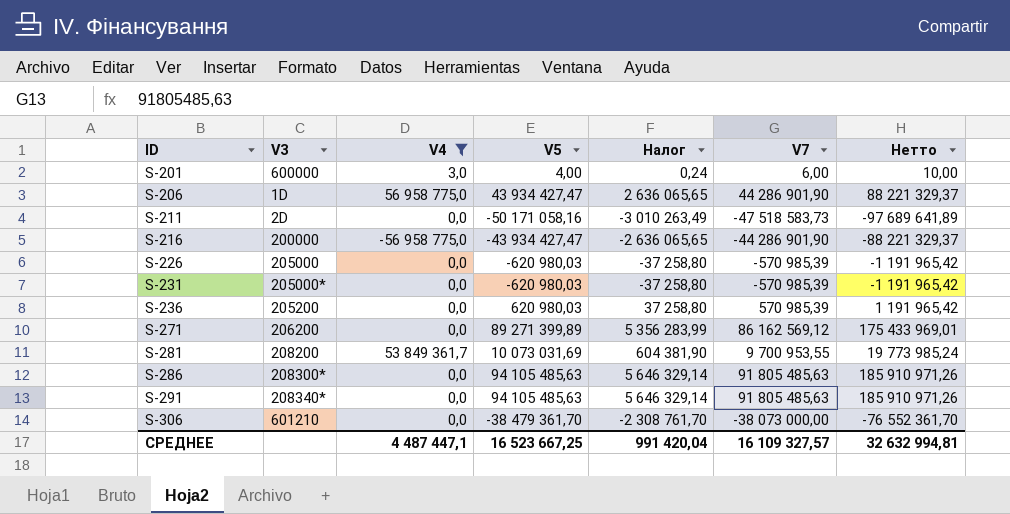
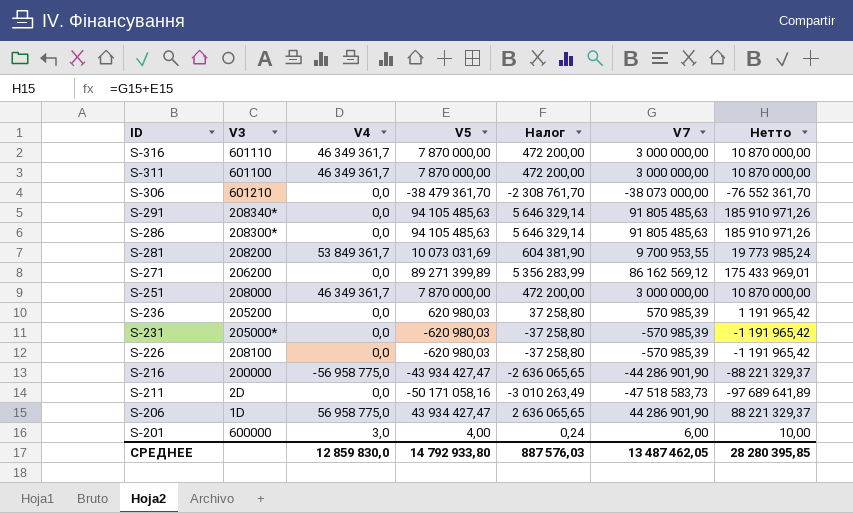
filter: V4 != 46 349 361,7 -> none
row order: ID ascending -> ID descending
S-226 | V3: 205000 -> 208100
СРЕДНЕЕ | V4: 4 487 447,1 -> 12 859 830,0
СРЕДНЕЕ | V5: 16 523 667,25 -> 14 792 933,80
СРЕДНЕЕ | Налог: 991 420,04 -> 887 576,03
СРЕДНЕЕ | V7: 16 109 327,57 -> 13 487 462,05
СРЕДНЕЕ | Нетто: 32 632 994,81 -> 28 280 395,85

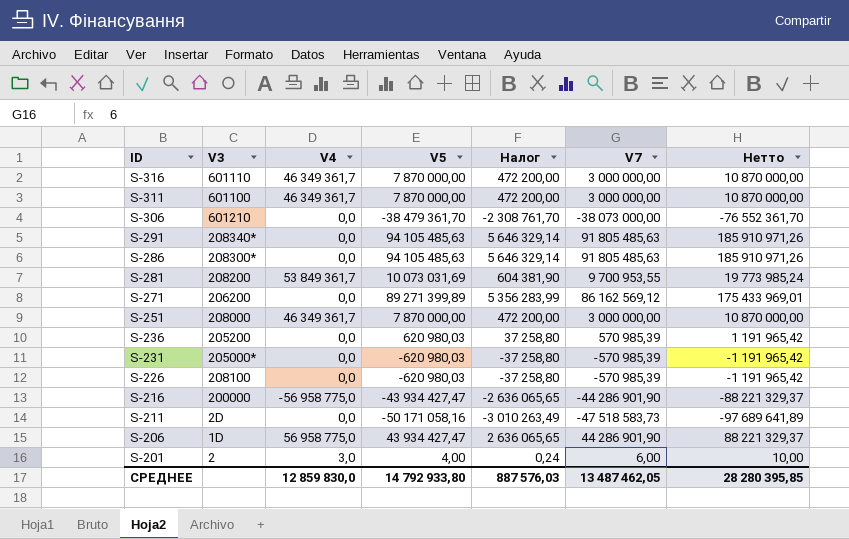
S-201 | V3: 600000 -> 2

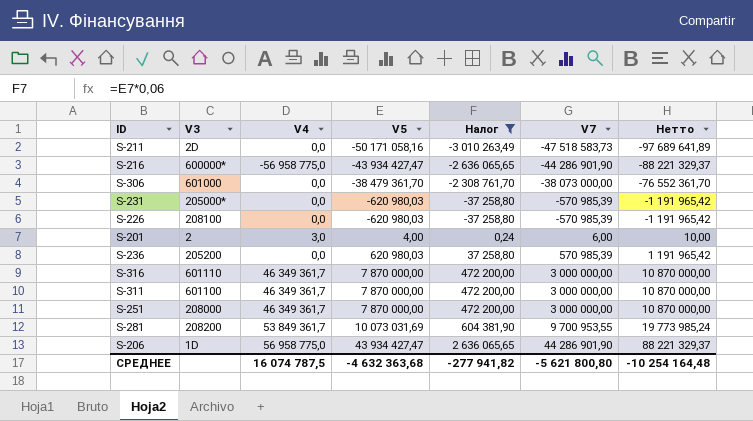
filter: none -> Налог <= 2 636 065,65
row order: ID descending -> V5 ascending
S-216 | V3: 200000 -> 600000*
S-306 | V3: 601210 -> 601000
СРЕДНЕЕ | V4: 12 859 830,0 -> 16 074 787,5
СРЕДНЕЕ | V5: 14 792 933,80 -> -4 632 363,68
СРЕДНЕЕ | Налог: 887 576,03 -> -277 941,82
СРЕДНЕЕ | V7: 13 487 462,05 -> -5 621 800,80
СРЕДНЕЕ | Нетто: 28 280 395,85 -> -10 254 164,48

